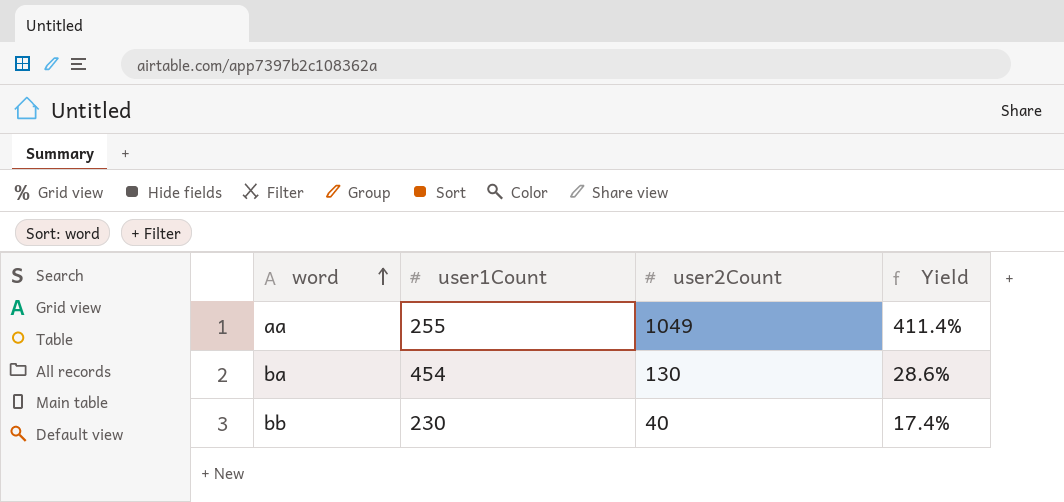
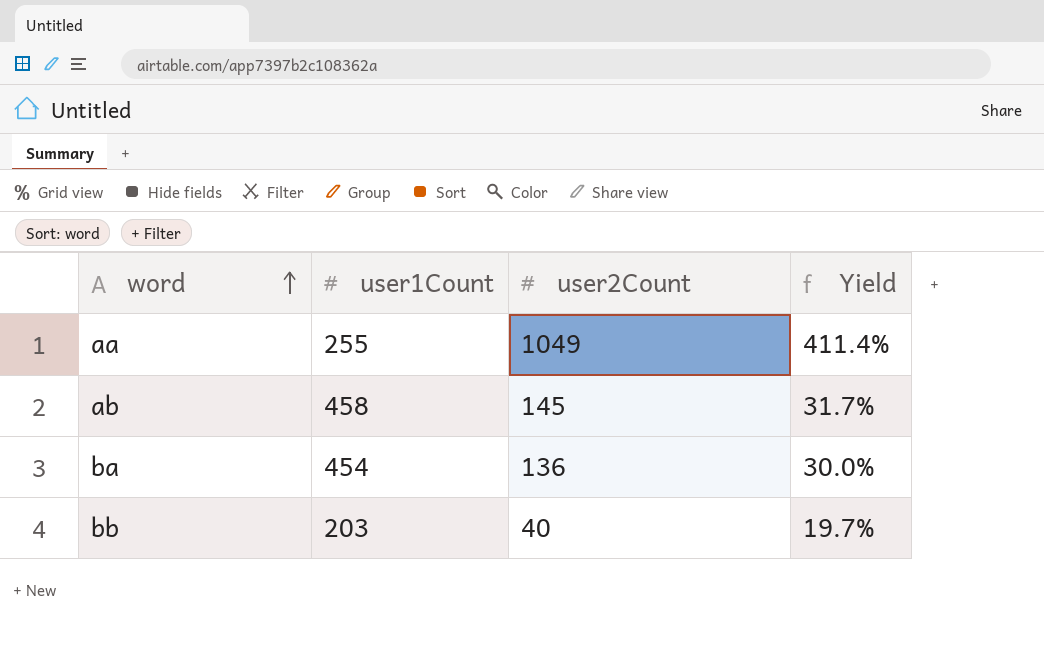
row ab: none -> 458 | 145 | 31.7%
ba | user2Count: 130 -> 136
ba | Yield: 28.6% -> 30.0%
bb | user1Count: 230 -> 203
bb | Yield: 17.4% -> 19.7%

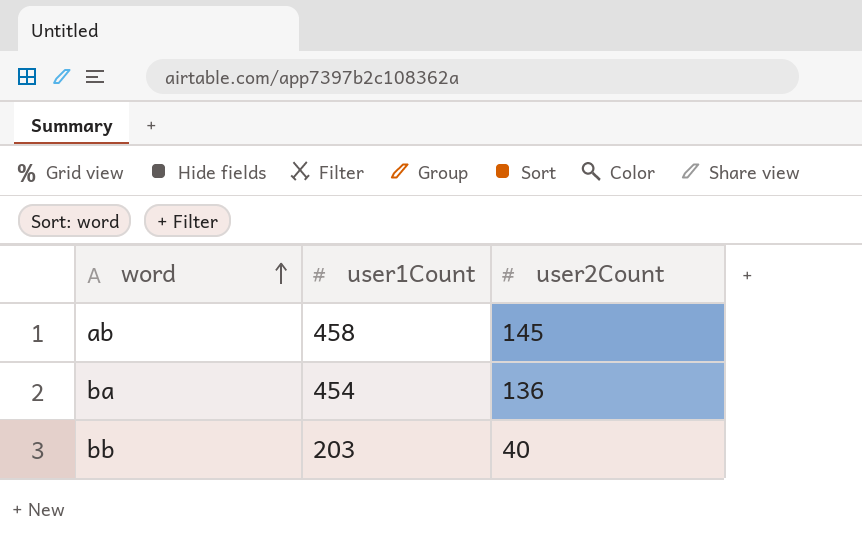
column Yield | formula: [user2Count] / [user1Count] -> none
row aa: 255 | 1049 | 411.4% -> none

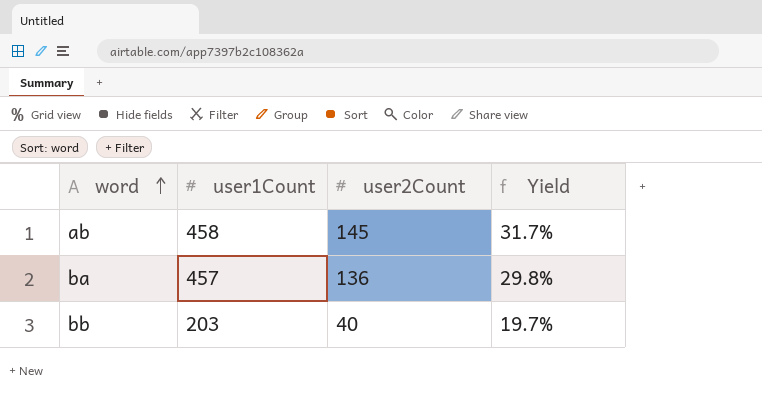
column Yield | formula: none -> [user2Count] / [user1Count]
ba | user1Count: 454 -> 457

